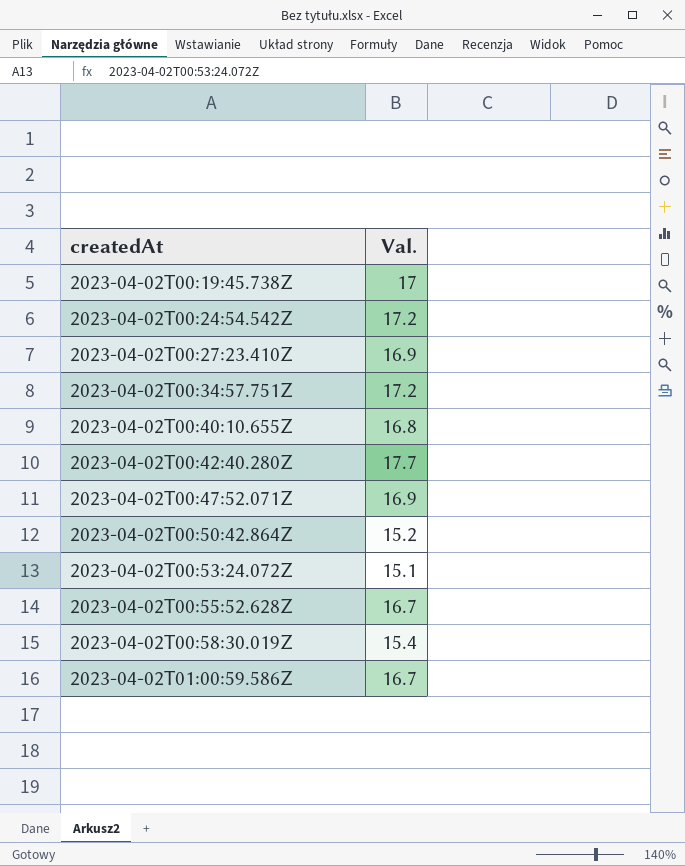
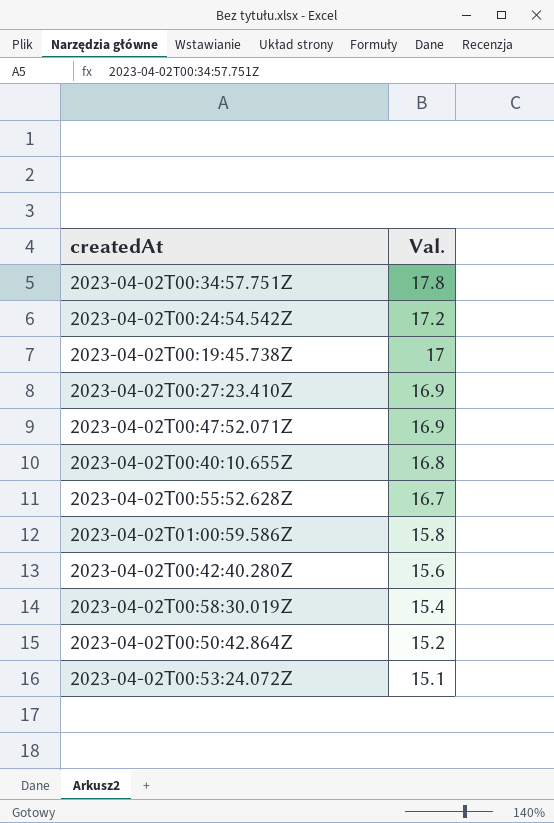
row order: createdAt ascending -> Val. descending
2023-04-02T00:34:57.751Z | Val.: 17.2 -> 17.8
2023-04-02T01:00:59.586Z | Val.: 16.7 -> 15.8
2023-04-02T00:42:40.280Z | Val.: 17.7 -> 15.6

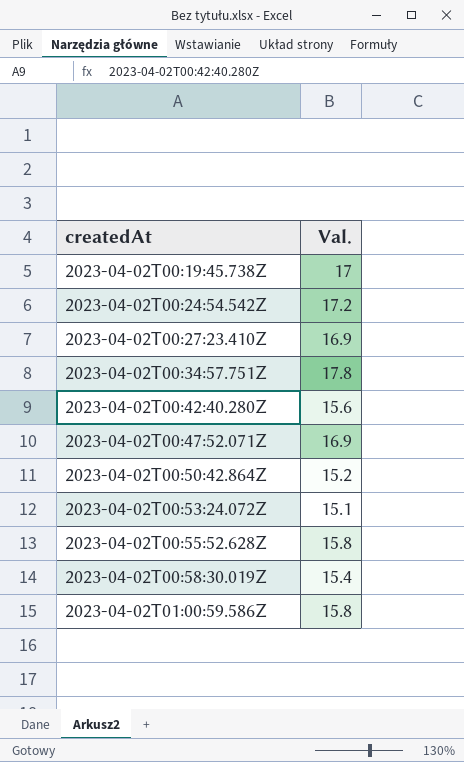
row order: Val. descending -> createdAt ascending
row 2023-04-02T00:40:10.655Z: 16.8 -> none
2023-04-02T00:55:52.628Z | Val.: 16.7 -> 15.8

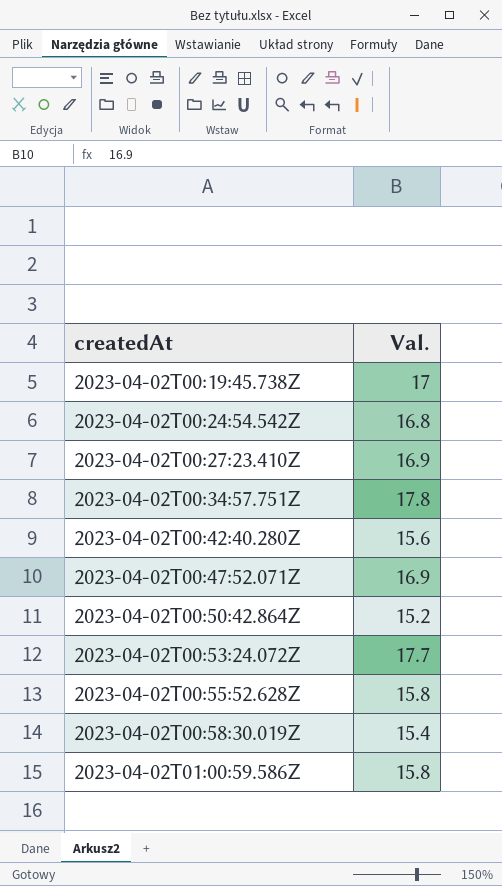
2023-04-02T00:24:54.542Z | Val.: 17.2 -> 16.8
2023-04-02T00:53:24.072Z | Val.: 15.1 -> 17.7

